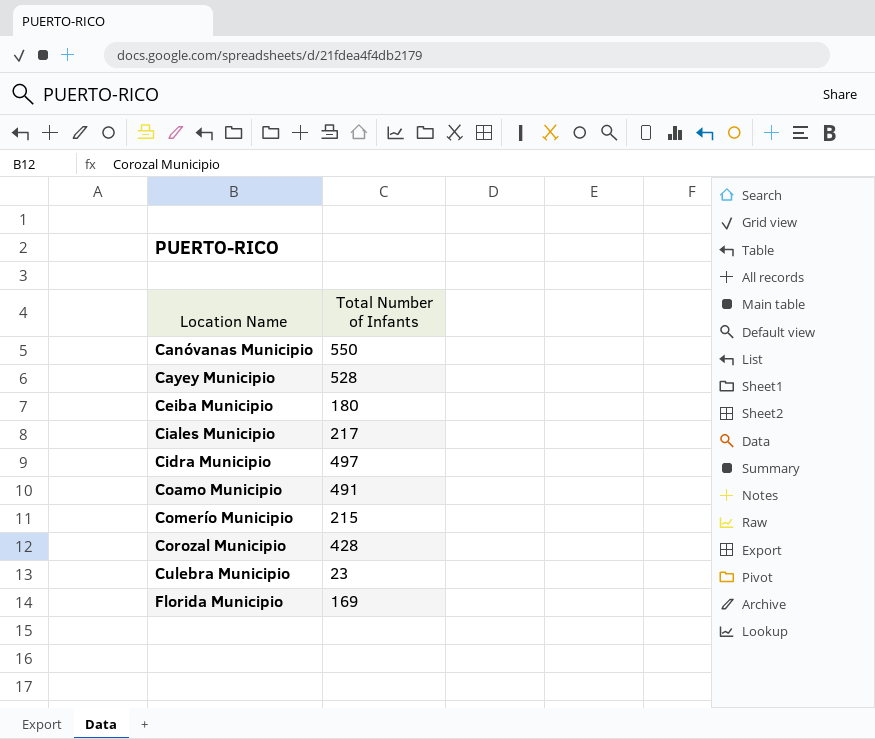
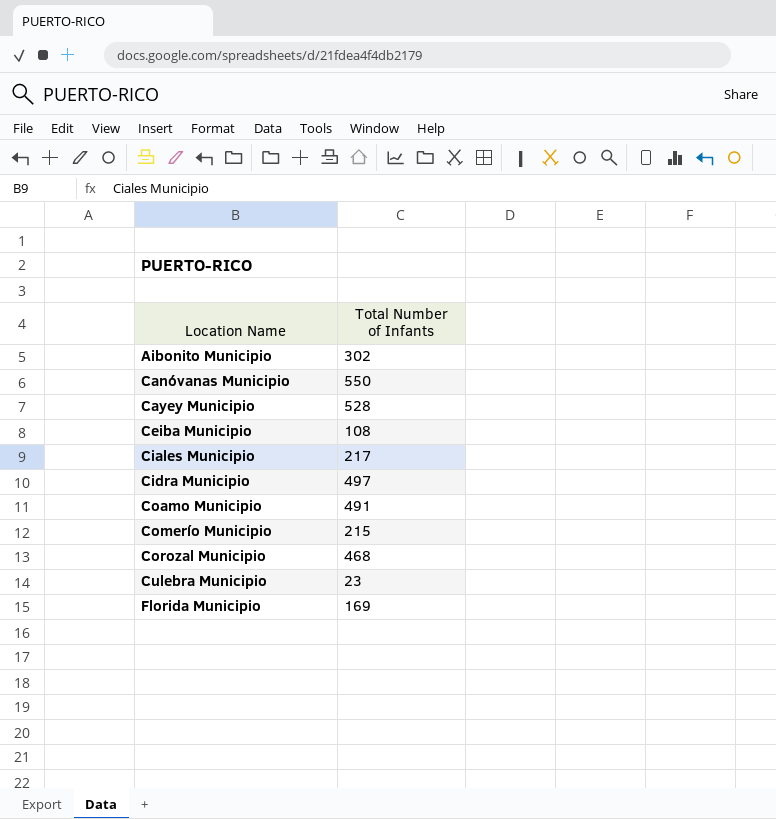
row Aibonito Municipio: none -> 302
Ceiba Municipio | Total Number of Infants: 180 -> 108
Corozal Municipio | Total Number of Infants: 428 -> 468

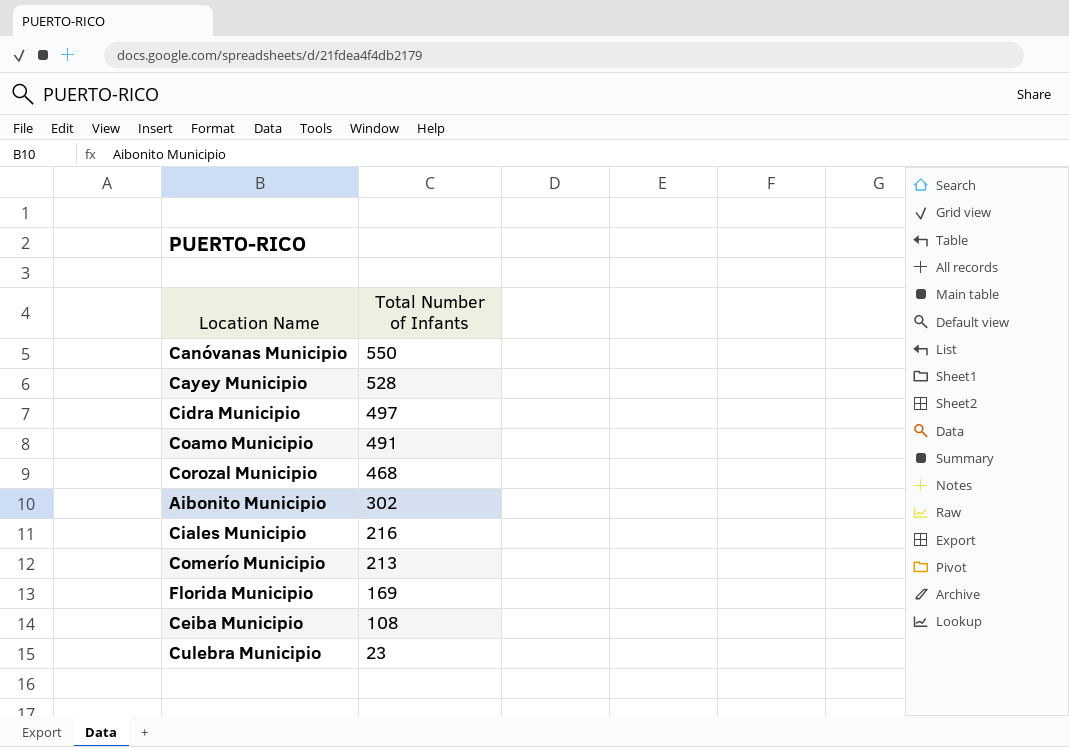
row order: Location Name ascending -> Total Number of Infants descending
Ciales Municipio | Total Number of Infants: 217 -> 216
Comerío Municipio | Total Number of Infants: 215 -> 213

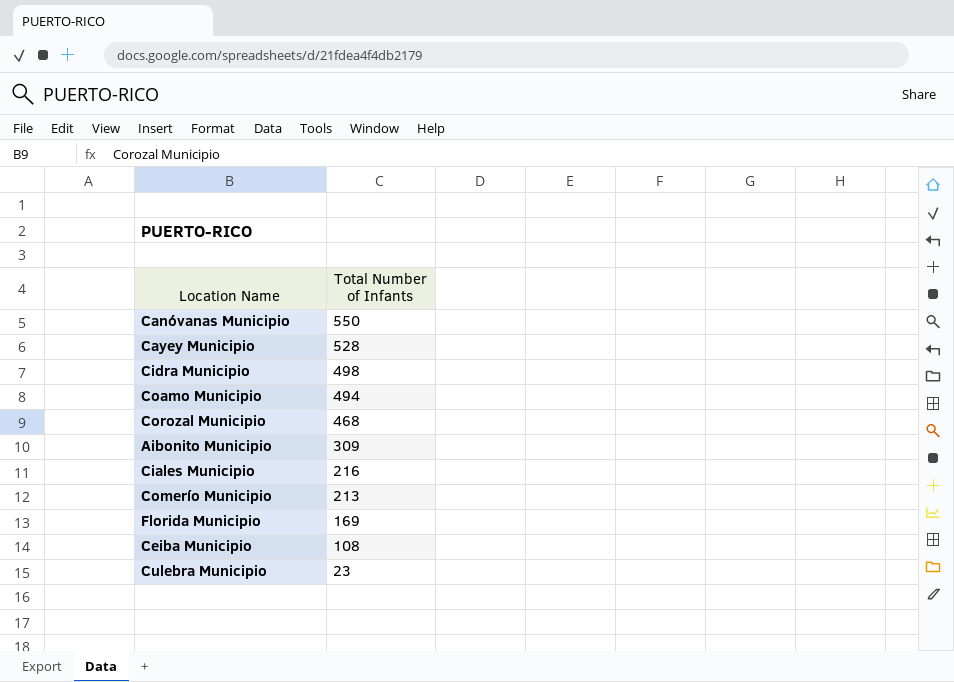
Cidra Municipio | Total Number of Infants: 497 -> 498
Coamo Municipio | Total Number of Infants: 491 -> 494
Aibonito Municipio | Total Number of Infants: 302 -> 309

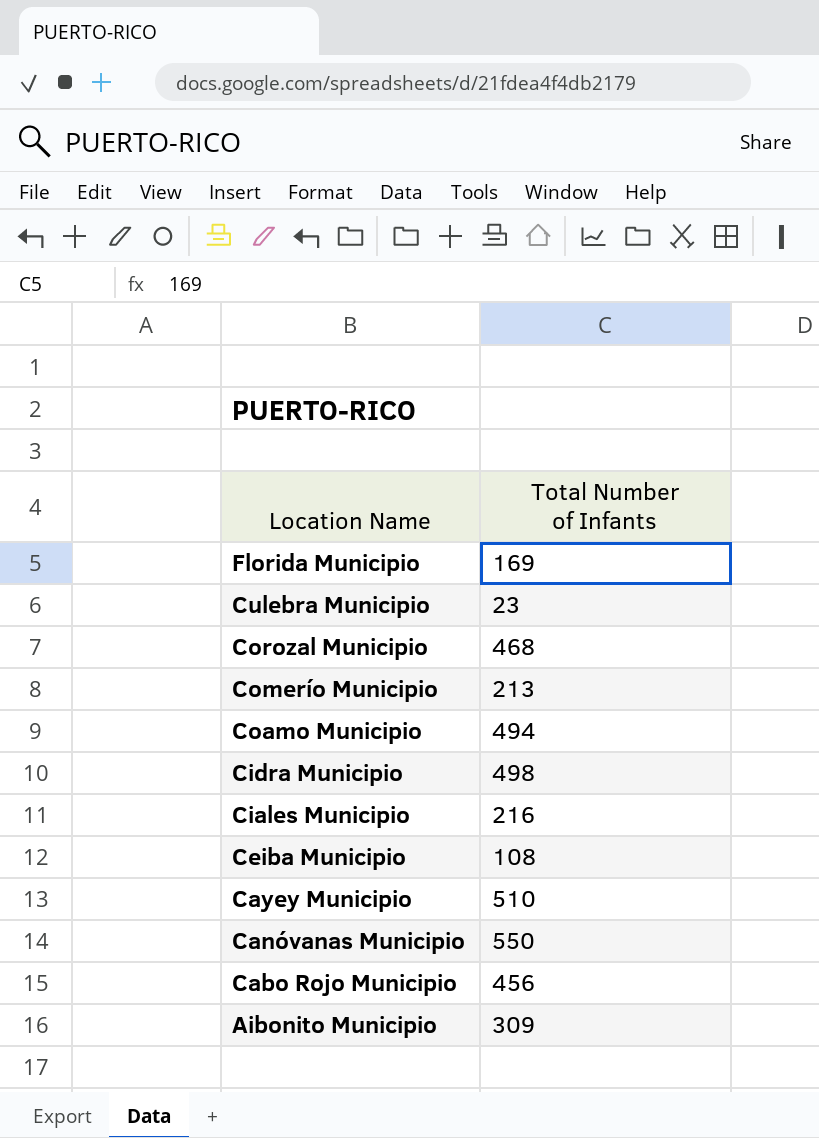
row order: Total Number of Infants descending -> Location Name descending
Cayey Municipio | Total Number of Infants: 528 -> 510
row Cabo Rojo Municipio: none -> 456

